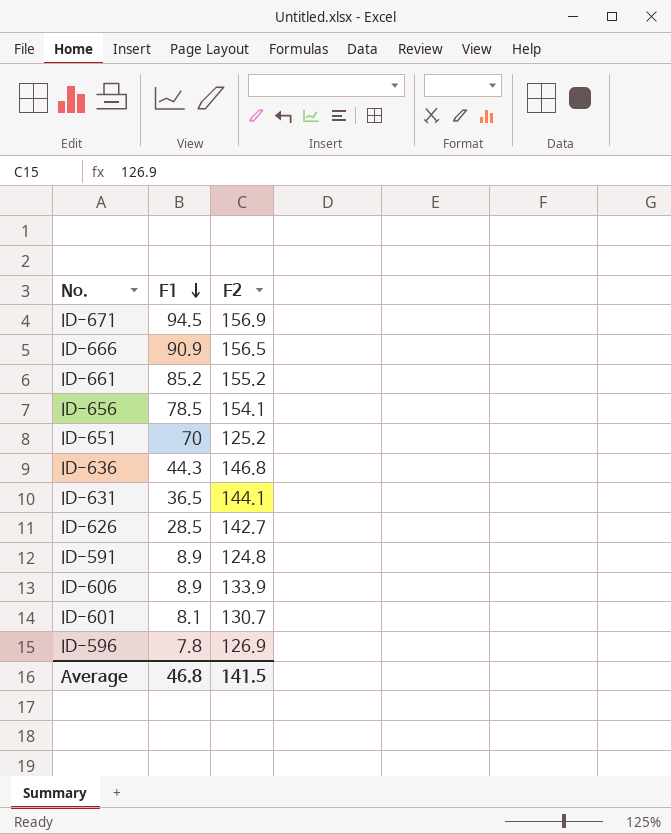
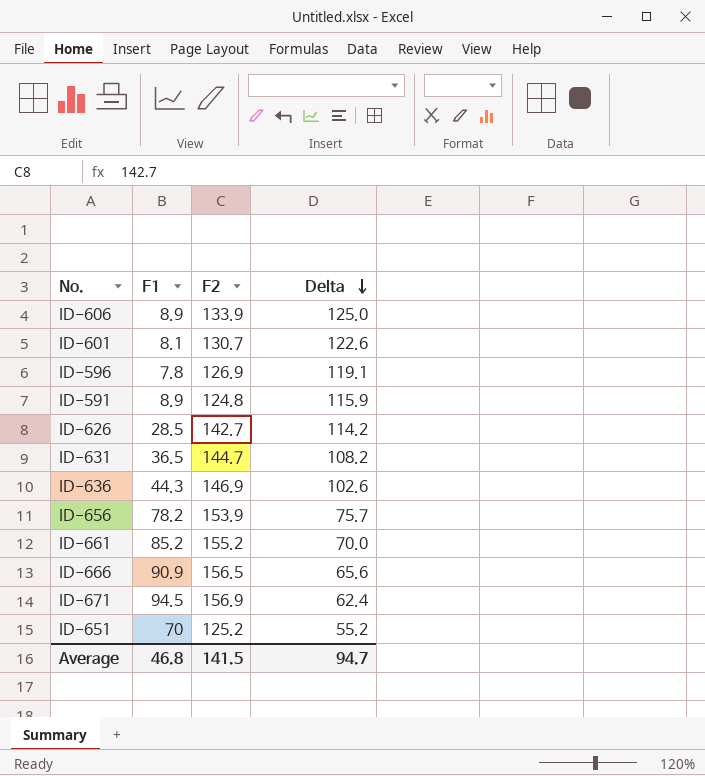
row order: F1 descending -> Delta descending
column Delta | formula: none -> [F2] - [F1]
ID-631 | F2: 144.1 -> 144.7
ID-636 | F2: 146.8 -> 146.9
ID-656 | F1: 78.5 -> 78.2
ID-656 | F2: 154.1 -> 153.9

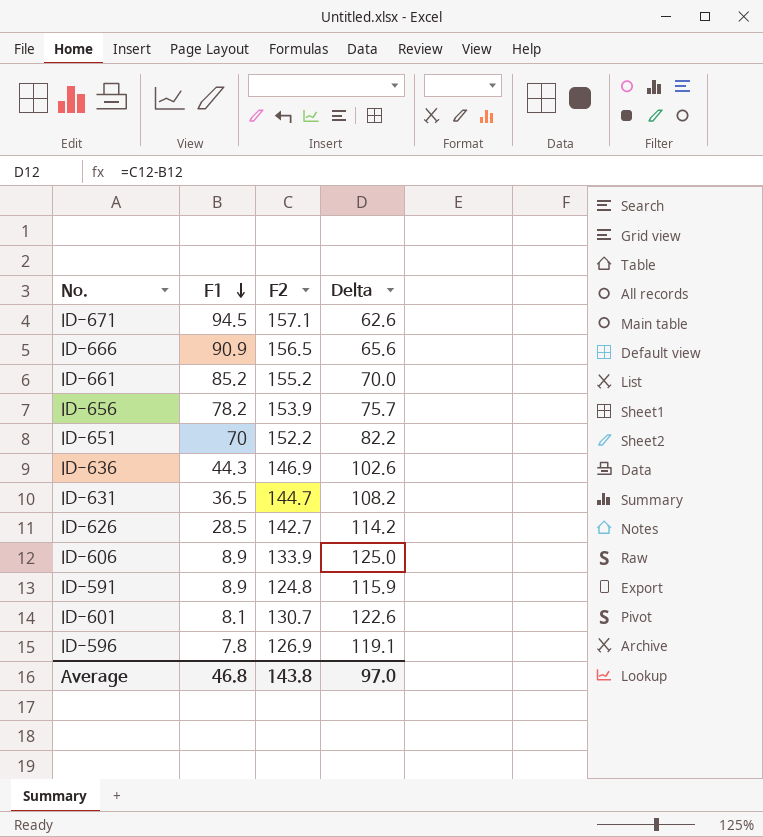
row order: Delta descending -> F1 descending
ID-671 | F2: 156.9 -> 157.1
ID-671 | Delta: 62.4 -> 62.6
ID-651 | F2: 125.2 -> 152.2
ID-651 | Delta: 55.2 -> 82.2
Average | F2: 141.5 -> 143.8
Average | Delta: 94.7 -> 97.0

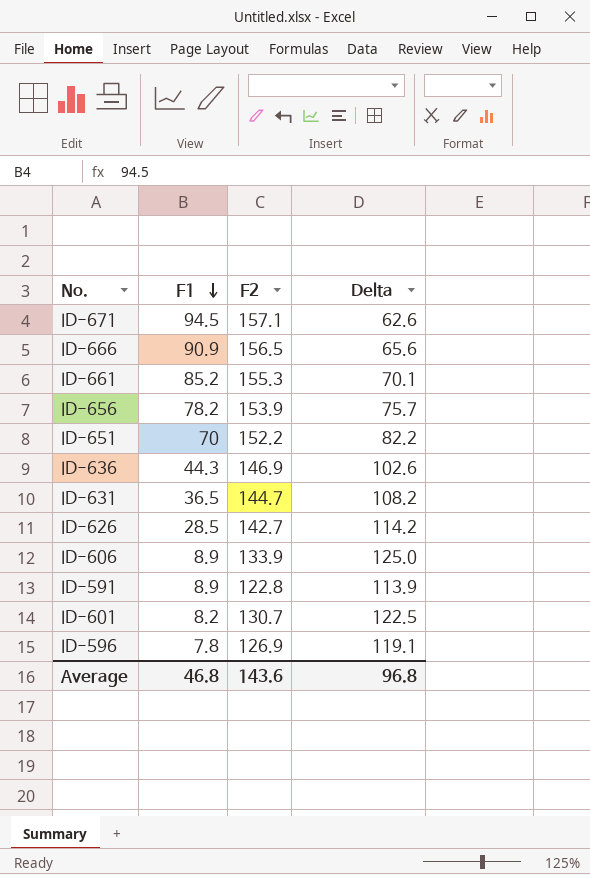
ID-661 | F2: 155.2 -> 155.3
ID-661 | Delta: 70.0 -> 70.1
ID-591 | F2: 124.8 -> 122.8
ID-591 | Delta: 115.9 -> 113.9
ID-601 | F1: 8.1 -> 8.2
ID-601 | Delta: 122.6 -> 122.5
Average | F2: 143.8 -> 143.6
Average | Delta: 97.0 -> 96.8

